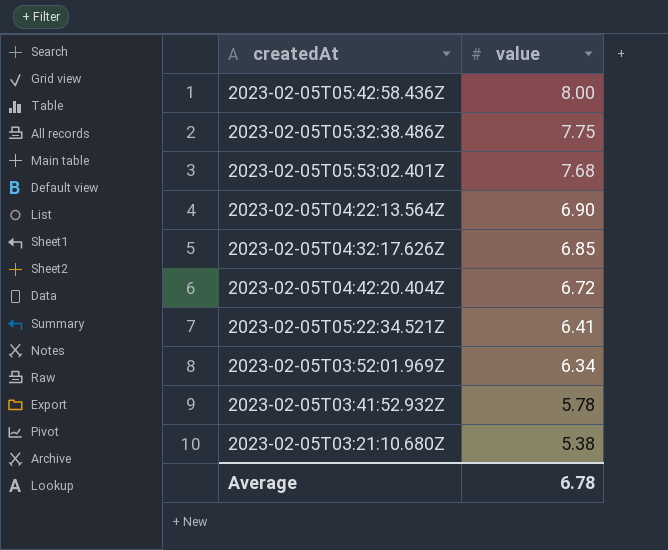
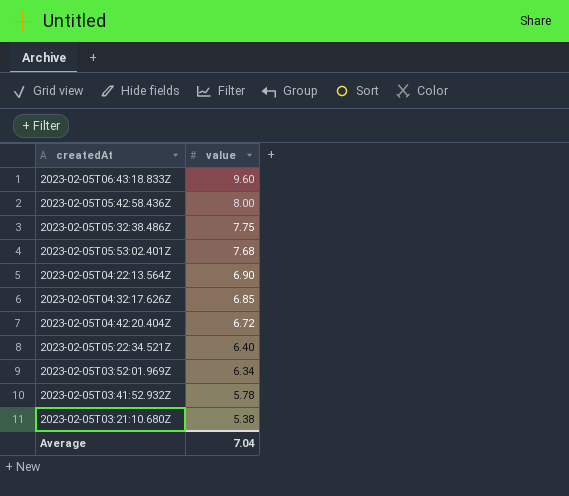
row 2023-02-05T06:43:18.833Z: none -> 9.60
2023-02-05T05:22:34.521Z | value: 6.41 -> 6.40
Average | value: 6.78 -> 7.04

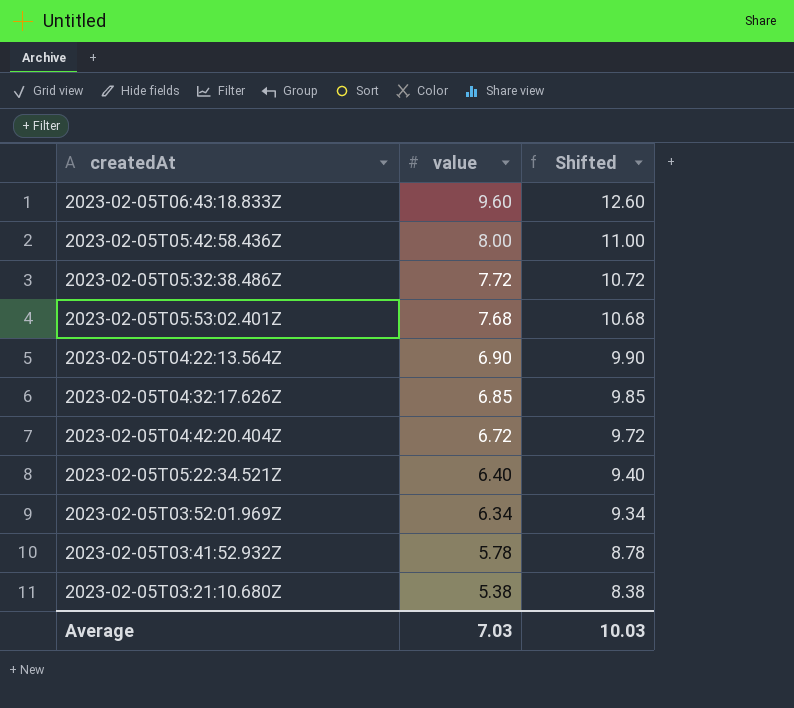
column Shifted | formula: none -> [value] + 3
2023-02-05T05:32:38.486Z | value: 7.75 -> 7.72
Average | value: 7.04 -> 7.03

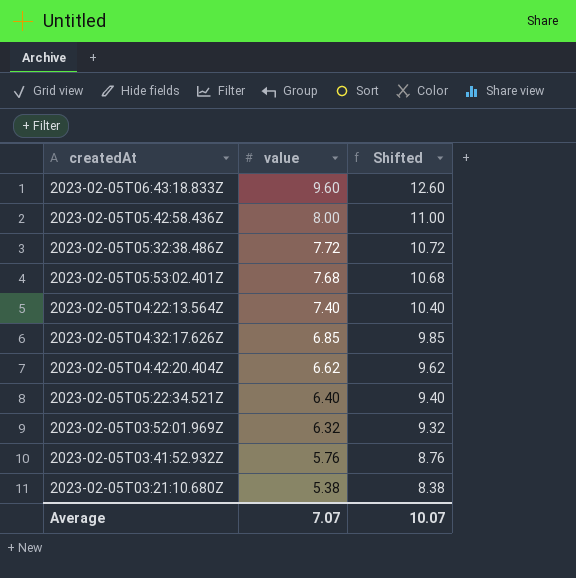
2023-02-05T04:22:13.564Z | value: 6.90 -> 7.40
2023-02-05T04:22:13.564Z | Shifted: 9.90 -> 10.40
2023-02-05T04:42:20.404Z | value: 6.72 -> 6.62
2023-02-05T04:42:20.404Z | Shifted: 9.72 -> 9.62
2023-02-05T03:52:01.969Z | value: 6.34 -> 6.32
2023-02-05T03:52:01.969Z | Shifted: 9.34 -> 9.32
2023-02-05T03:41:52.932Z | value: 5.78 -> 5.76
2023-02-05T03:41:52.932Z | Shifted: 8.78 -> 8.76
Average | value: 7.03 -> 7.07
Average | Shifted: 10.03 -> 10.07

